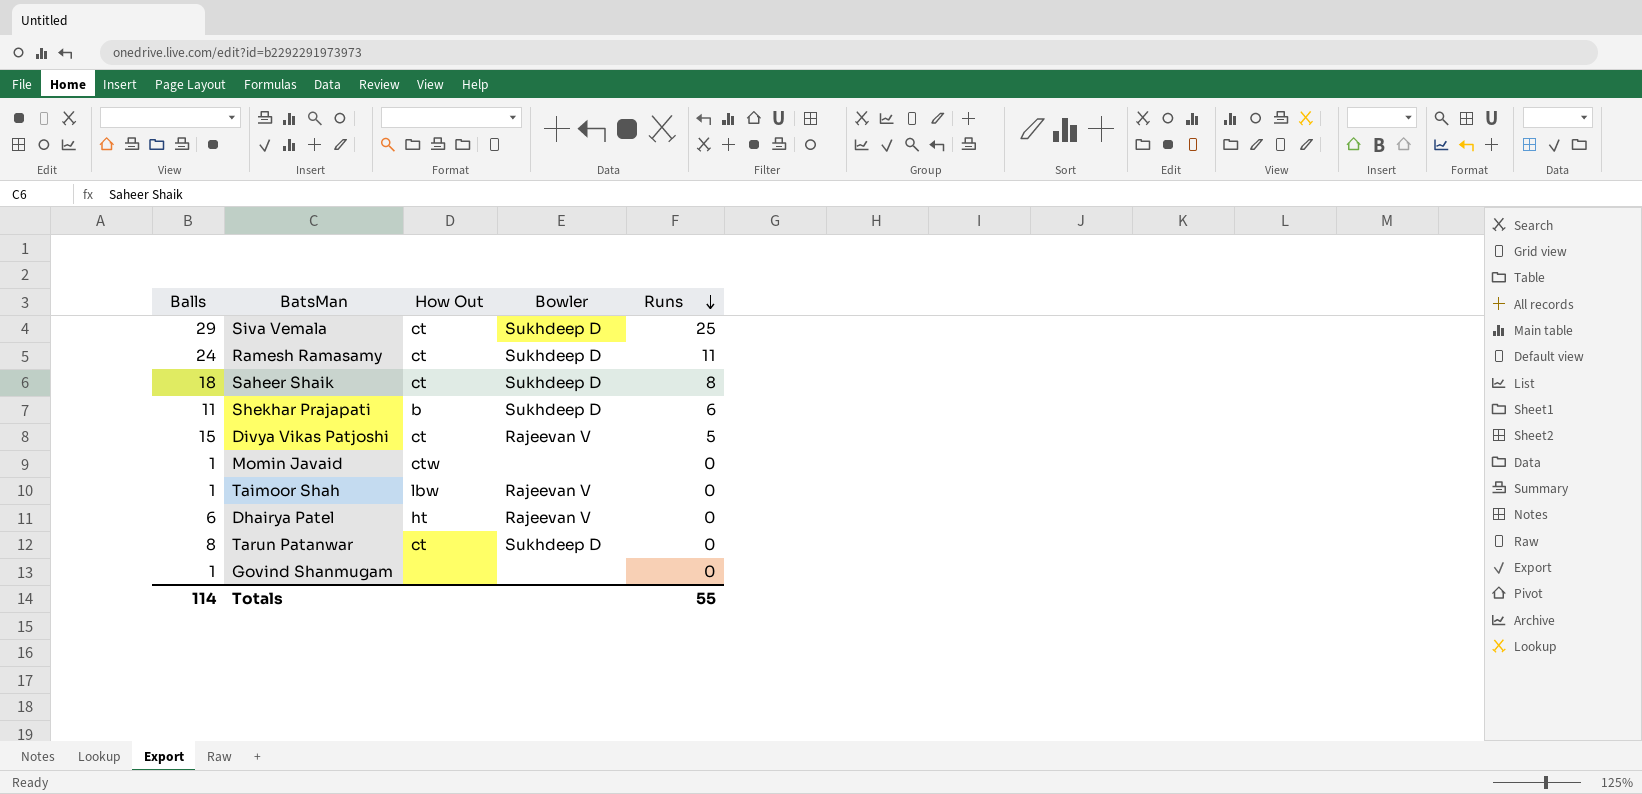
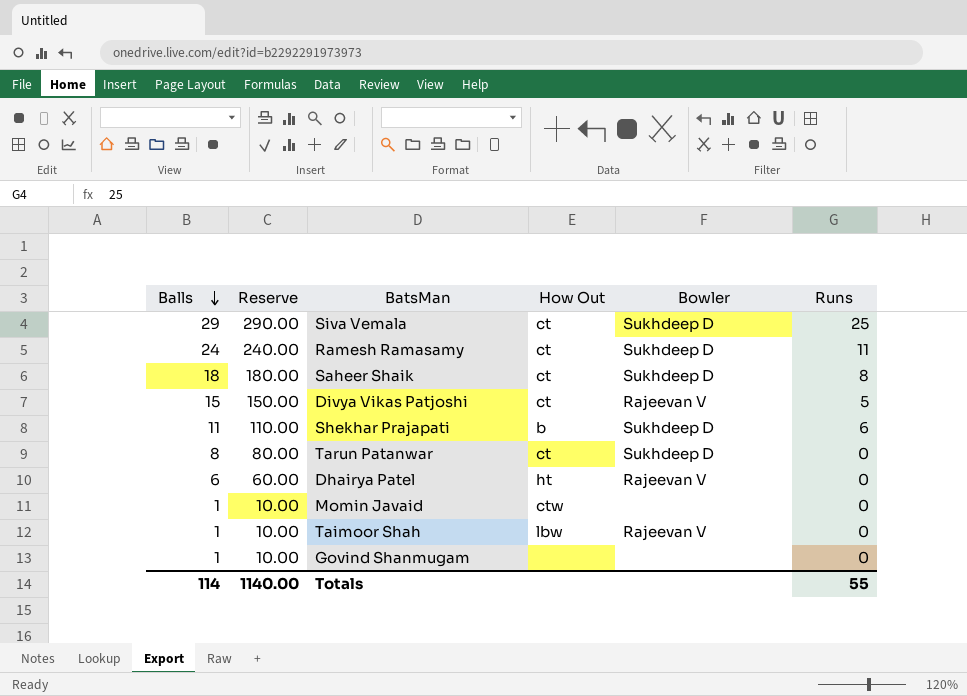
row order: Runs descending -> Balls descending
column Reserve | formula: none -> [Balls] * 10

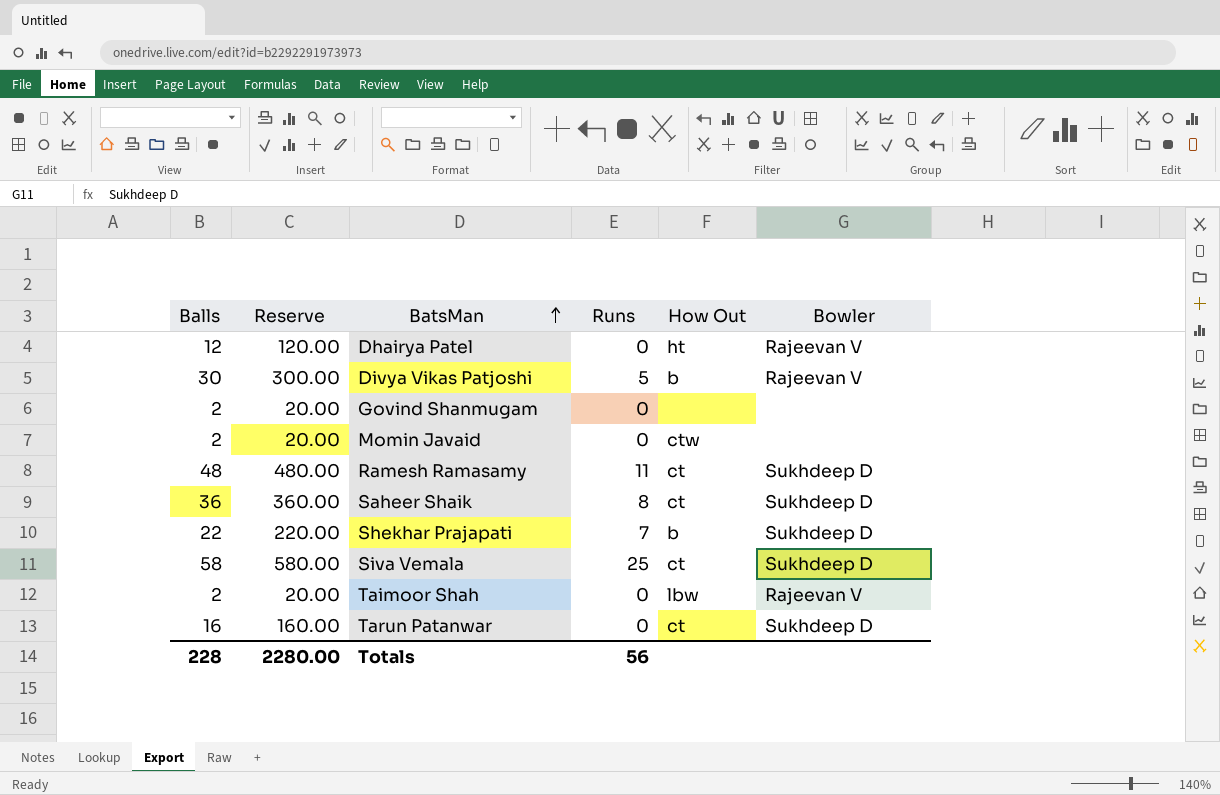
row order: Balls descending -> BatsMan ascending
column Runs | position: 6 -> 4
Dhairya Patel | Balls: 6 -> 12
Dhairya Patel | Reserve: 60.00 -> 120.00
Divya Vikas Patjoshi | Balls: 15 -> 30
Divya Vikas Patjoshi | Reserve: 150.00 -> 300.00
Divya Vikas Patjoshi | How Out: ct -> b
Govind Shanmugam | Balls: 1 -> 2
Govind Shanmugam | Reserve: 10.00 -> 20.00
Momin Javaid | Balls: 1 -> 2
Momin Javaid | Reserve: 10.00 -> 20.00
Ramesh Ramasamy | Balls: 24 -> 48
Ramesh Ramasamy | Reserve: 240.00 -> 480.00
Saheer Shaik | Balls: 18 -> 36
Saheer Shaik | Reserve: 180.00 -> 360.00
Shekhar Prajapati | Balls: 11 -> 22
Shekhar Prajapati | Reserve: 110.00 -> 220.00
Shekhar Prajapati | Runs: 6 -> 7
Siva Vemala | Balls: 29 -> 58
Siva Vemala | Reserve: 290.00 -> 580.00
Taimoor Shah | Balls: 1 -> 2
Taimoor Shah | Reserve: 10.00 -> 20.00
Tarun Patanwar | Balls: 8 -> 16
Tarun Patanwar | Reserve: 80.00 -> 160.00
Totals | Balls: 114 -> 228
Totals | Reserve: 1140.00 -> 2280.00
Totals | Runs: 55 -> 56

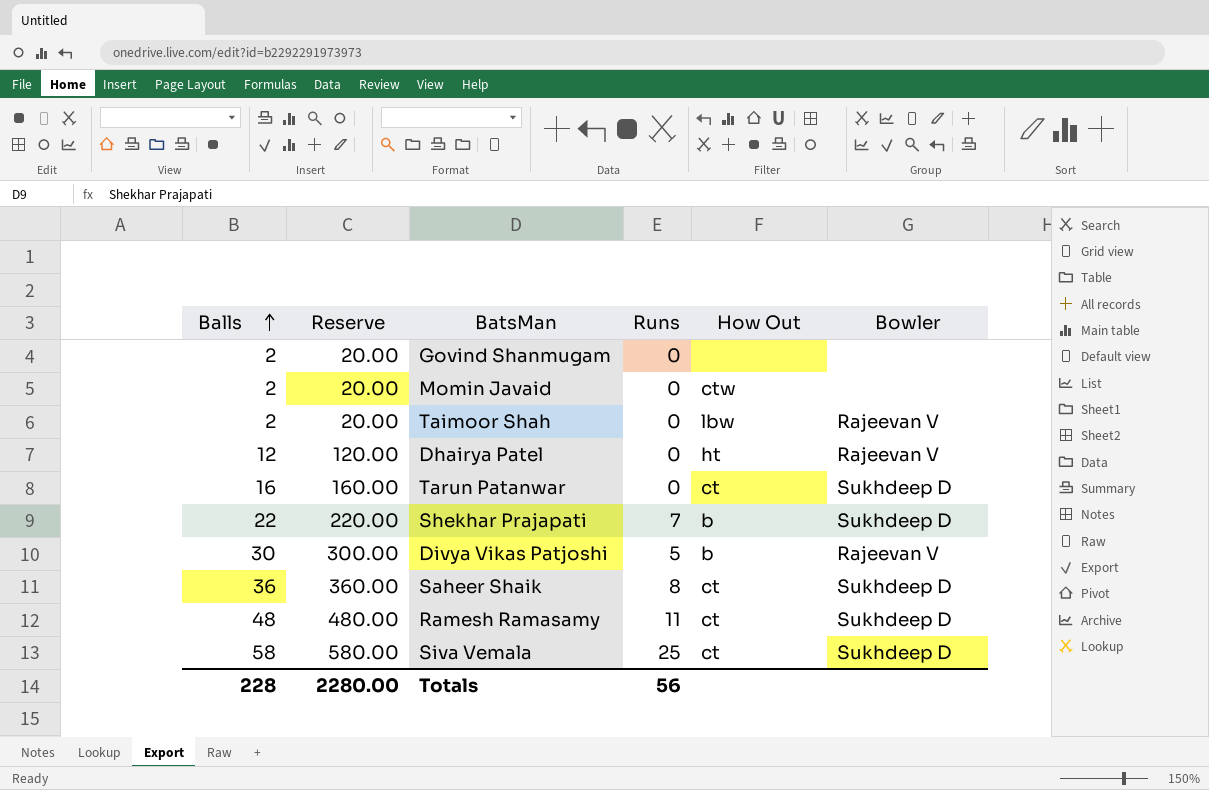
row order: BatsMan ascending -> Balls ascending

